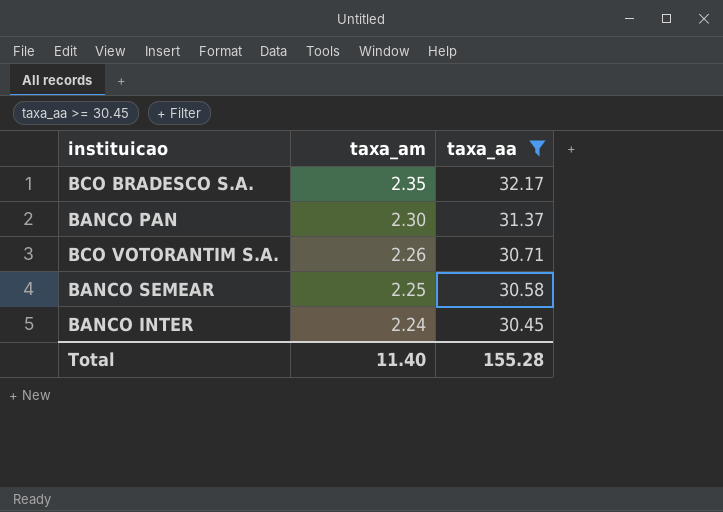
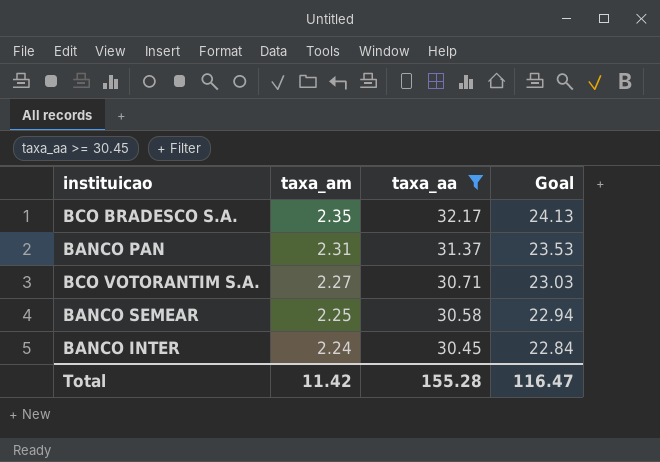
column Goal | formula: none -> [taxa_aa] * 0.75
BANCO PAN | taxa_am: 2.30 -> 2.31
BCO VOTORANTIM S.A. | taxa_am: 2.26 -> 2.27
Total | taxa_am: 11.40 -> 11.42

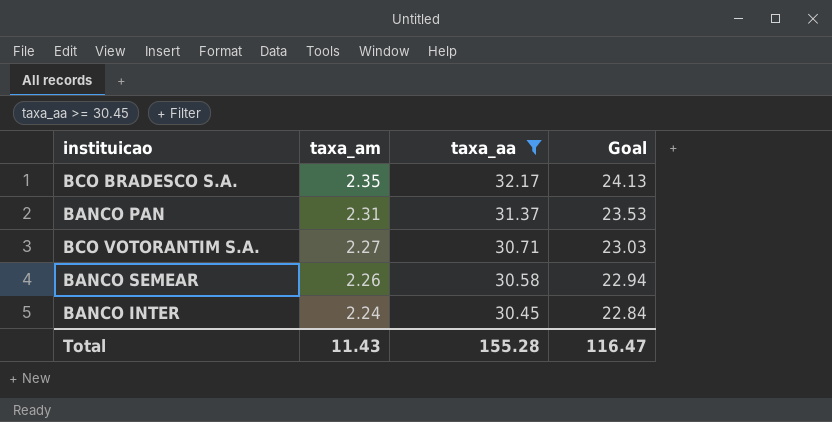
BANCO SEMEAR | taxa_am: 2.25 -> 2.26
Total | taxa_am: 11.42 -> 11.43

